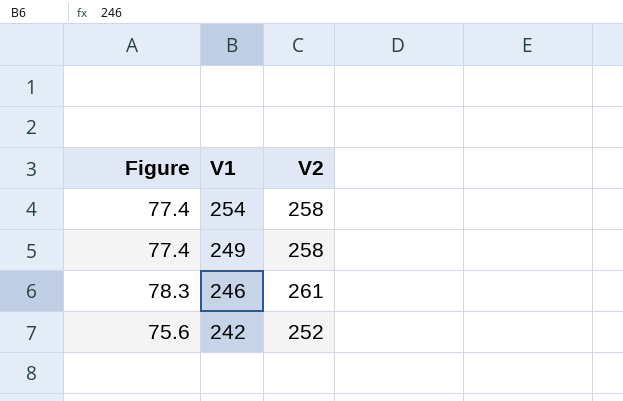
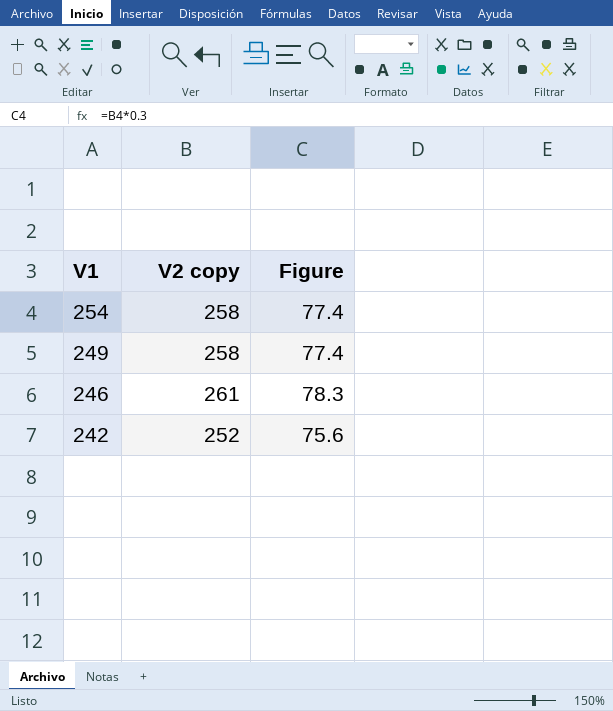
column name: V2 -> V2 copy
column Figure | position: 1 -> 3

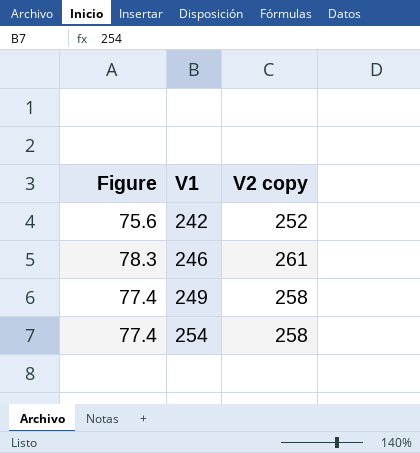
row order: V1 descending -> V1 ascending
column Figure | position: 3 -> 1

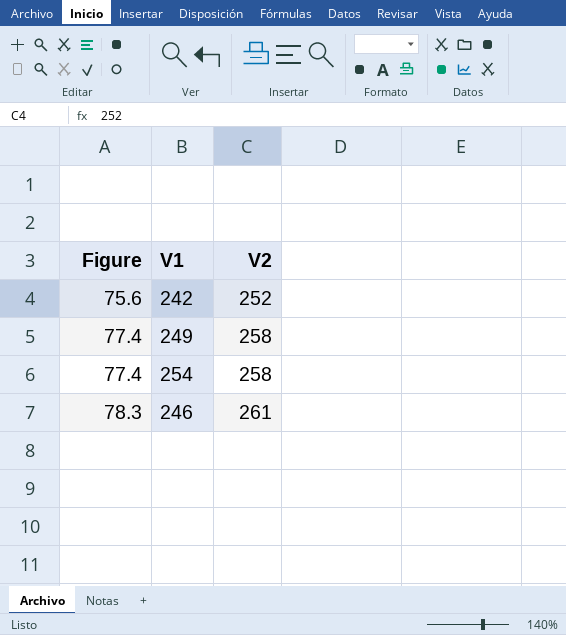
row order: V1 ascending -> Figure ascending
column name: V2 copy -> V2

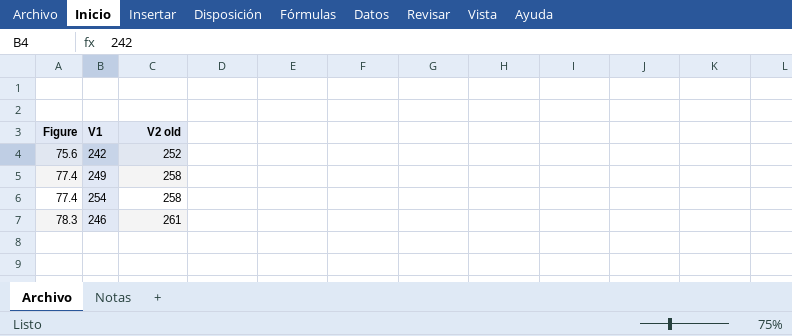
column name: V2 -> V2 old

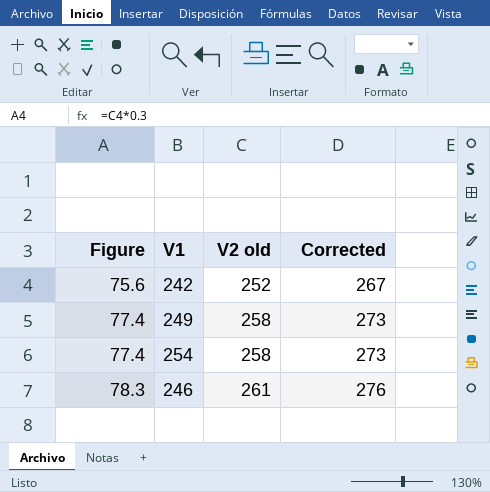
column Corrected | formula: none -> [V2 old] + 15

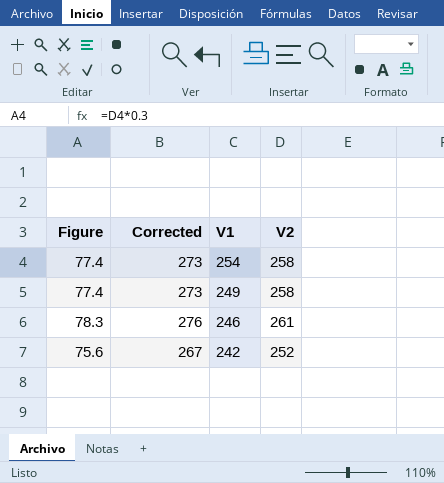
row order: Figure ascending -> V1 descending
column Corrected | position: 4 -> 2
column name: V2 old -> V2

